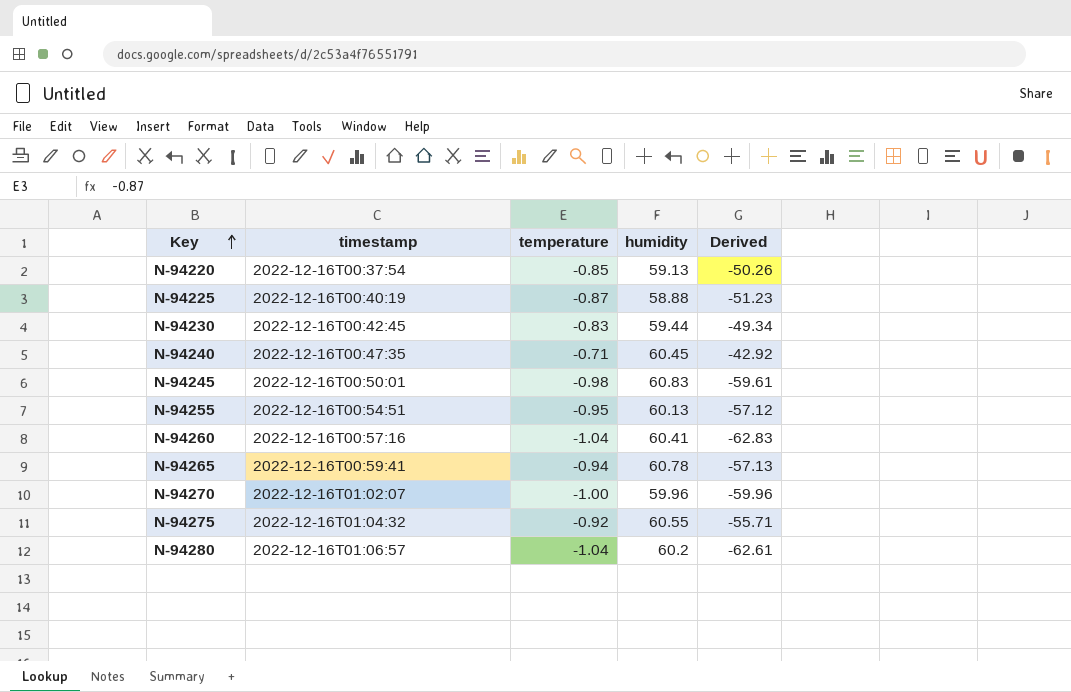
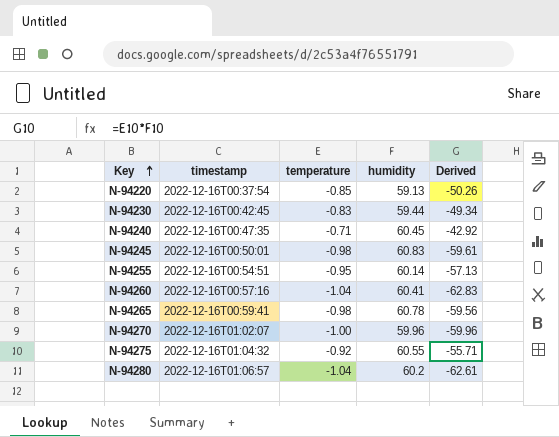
row N-94225: 2022-12-16T00:40:19 | -0.87 | 58.88 | -51.23 -> none
N-94255 | humidity: 60.13 -> 60.14
N-94255 | Derived: -57.12 -> -57.13
N-94265 | temperature: -0.94 -> -0.98
N-94265 | Derived: -57.13 -> -59.56

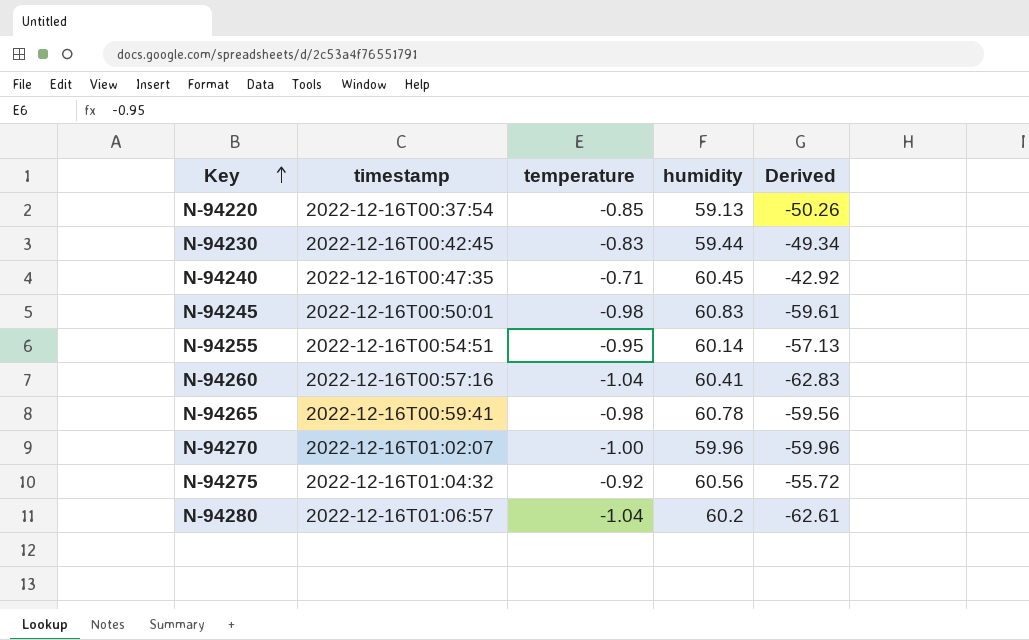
N-94275 | humidity: 60.55 -> 60.56
N-94275 | Derived: -55.71 -> -55.72

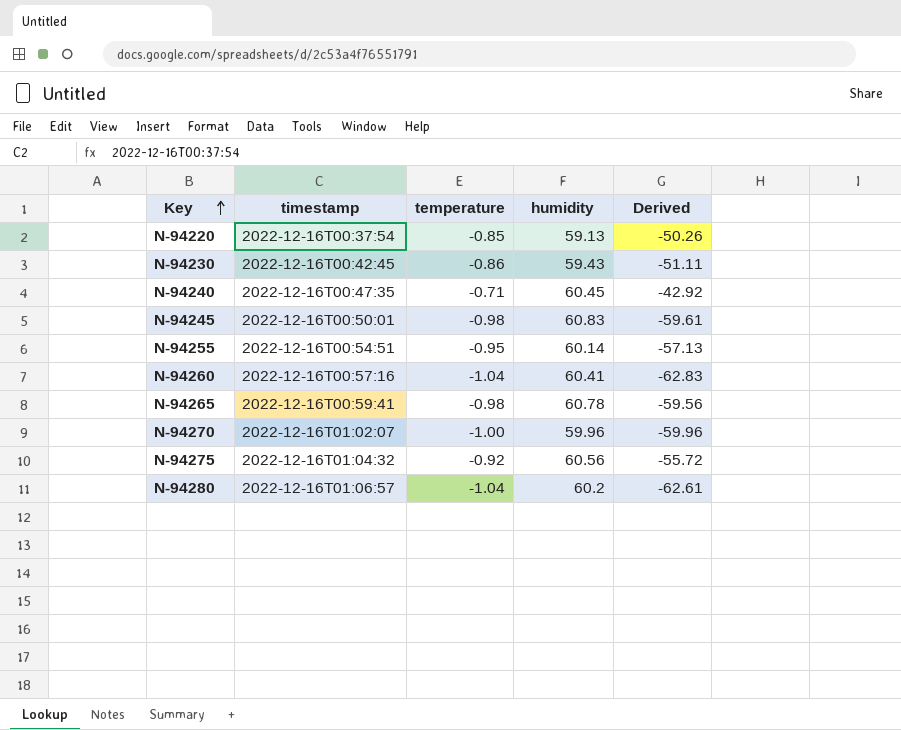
N-94230 | temperature: -0.83 -> -0.86
N-94230 | humidity: 59.44 -> 59.43
N-94230 | Derived: -49.34 -> -51.11

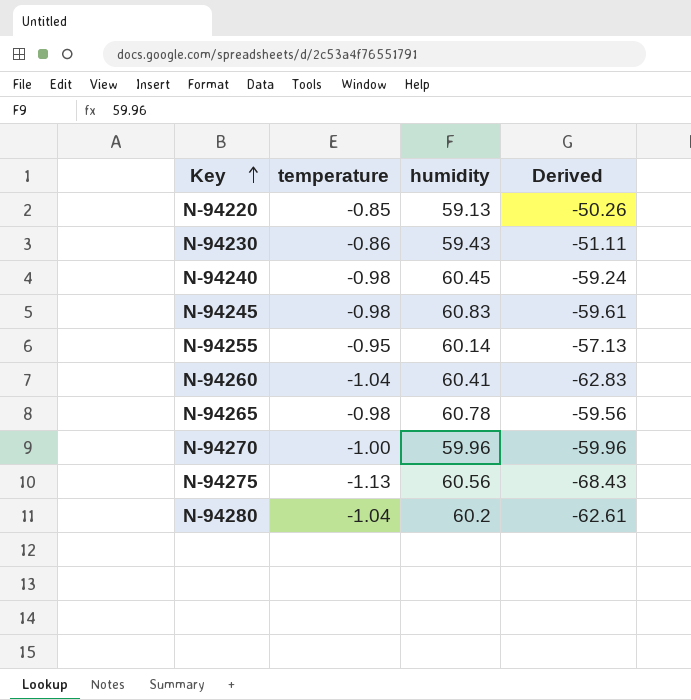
column timestamp | position: 2 -> none
N-94240 | temperature: -0.71 -> -0.98
N-94240 | Derived: -42.92 -> -59.24
N-94275 | temperature: -0.92 -> -1.13
N-94275 | Derived: -55.72 -> -68.43

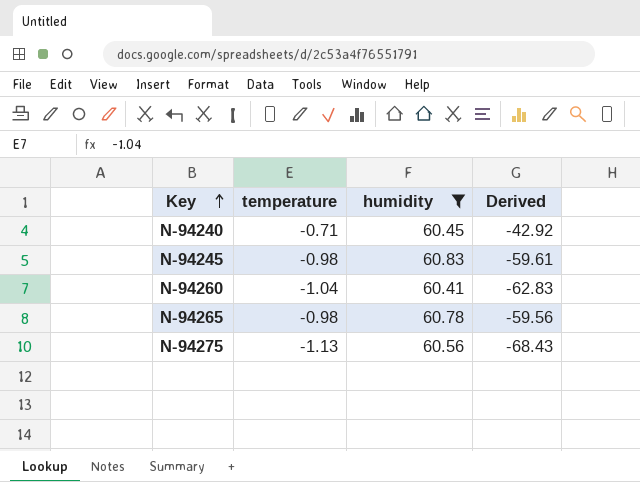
filter: none -> humidity >= 60.41
N-94240 | temperature: -0.98 -> -0.71
N-94240 | Derived: -59.24 -> -42.92

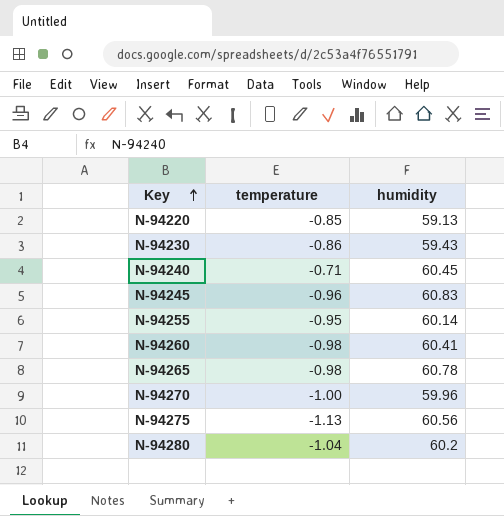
filter: humidity >= 60.41 -> none
column Derived | formula: [temperature] * [humidity] -> none
N-94245 | temperature: -0.98 -> -0.96
N-94260 | temperature: -1.04 -> -0.98

